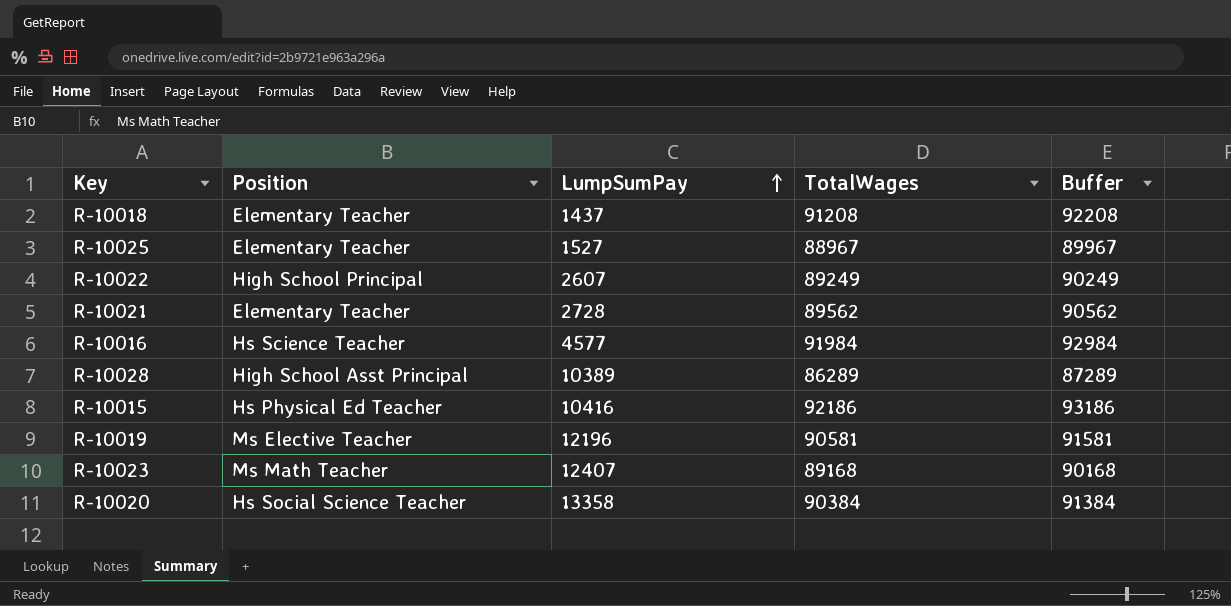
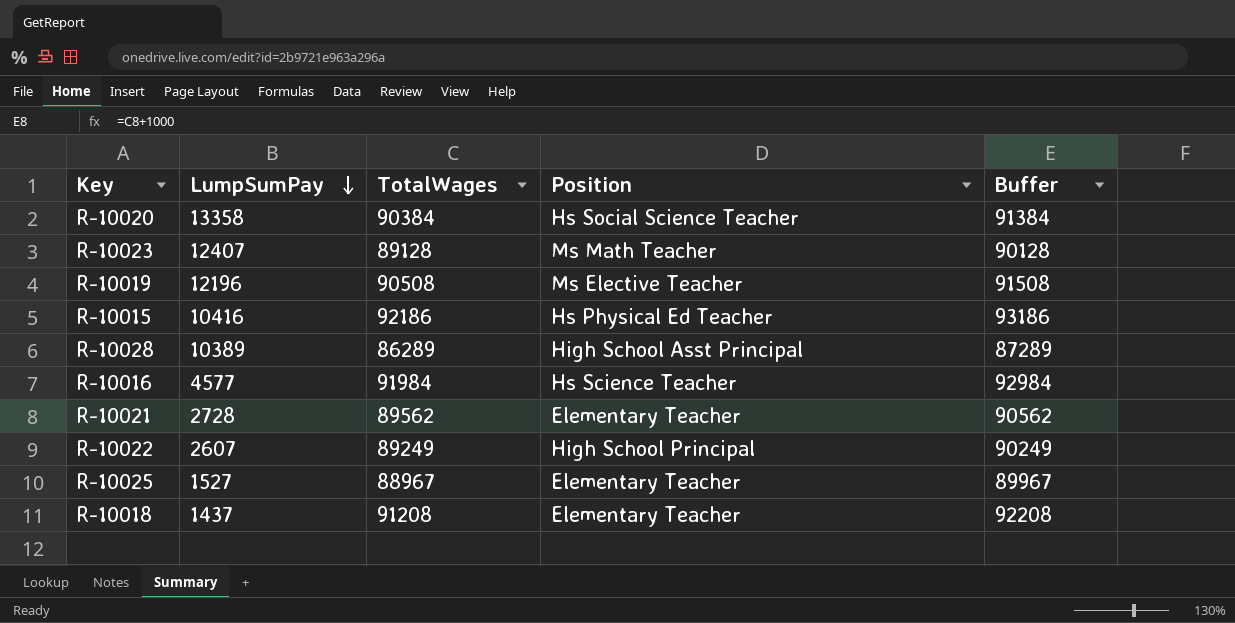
row order: LumpSumPay ascending -> LumpSumPay descending
column Position | position: 2 -> 4
R-10023 | TotalWages: 89168 -> 89128
R-10023 | Buffer: 90168 -> 90128
R-10019 | TotalWages: 90581 -> 90508
R-10019 | Buffer: 91581 -> 91508

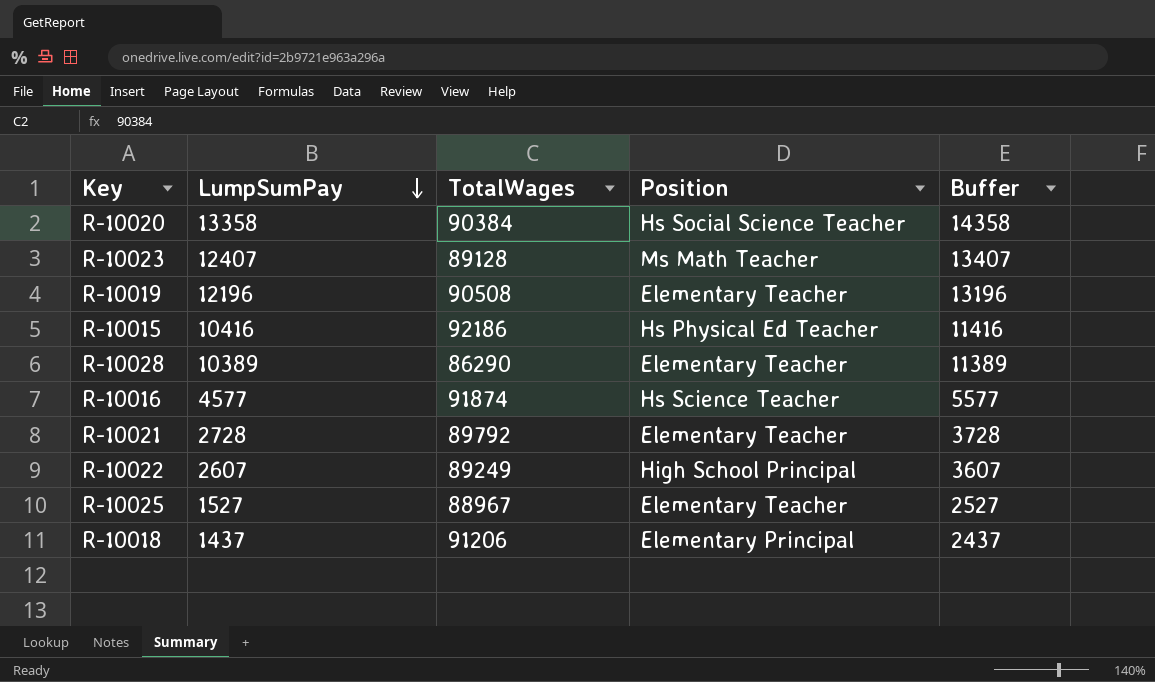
column Buffer | formula: [TotalWages] + 1000 -> [LumpSumPay] + 1000
R-10019 | Position: Ms Elective Teacher -> Elementary Teacher
R-10028 | TotalWages: 86289 -> 86290
R-10028 | Position: High School Asst Principal -> Elementary Teacher
R-10016 | TotalWages: 91984 -> 91874
R-10021 | TotalWages: 89562 -> 89792
R-10018 | TotalWages: 91208 -> 91206
R-10018 | Position: Elementary Teacher -> Elementary Principal

